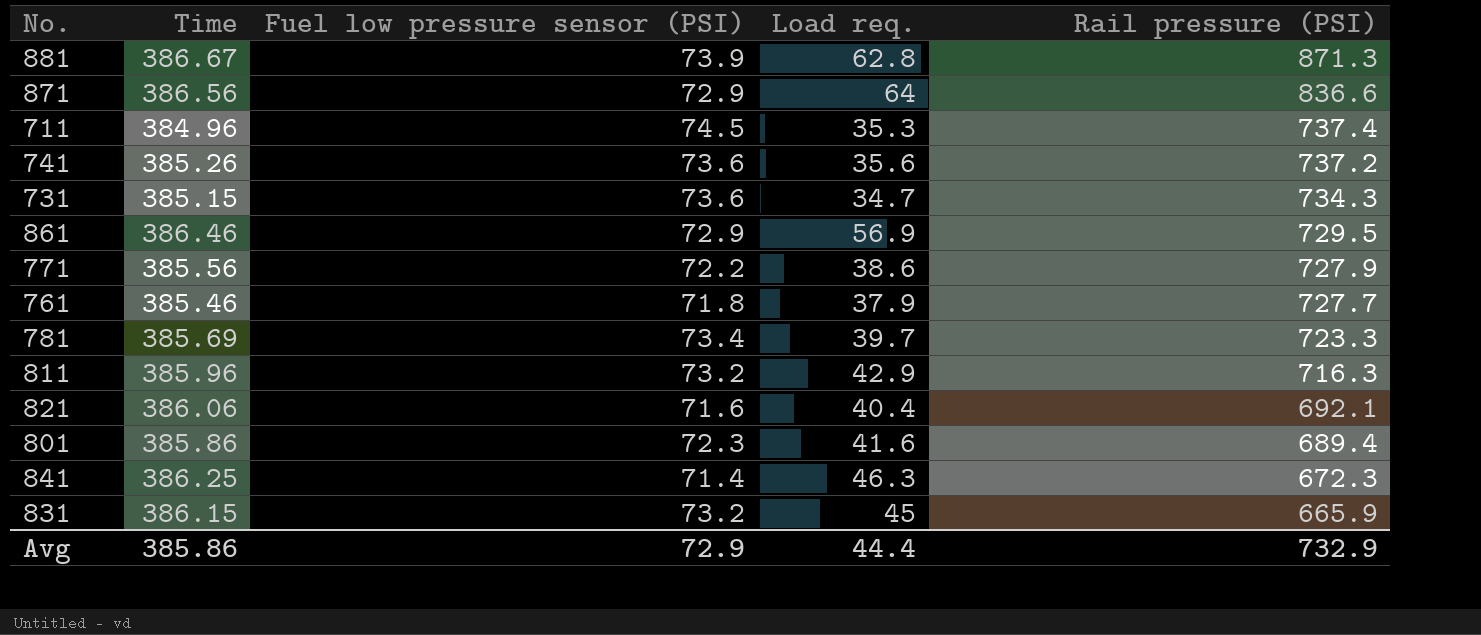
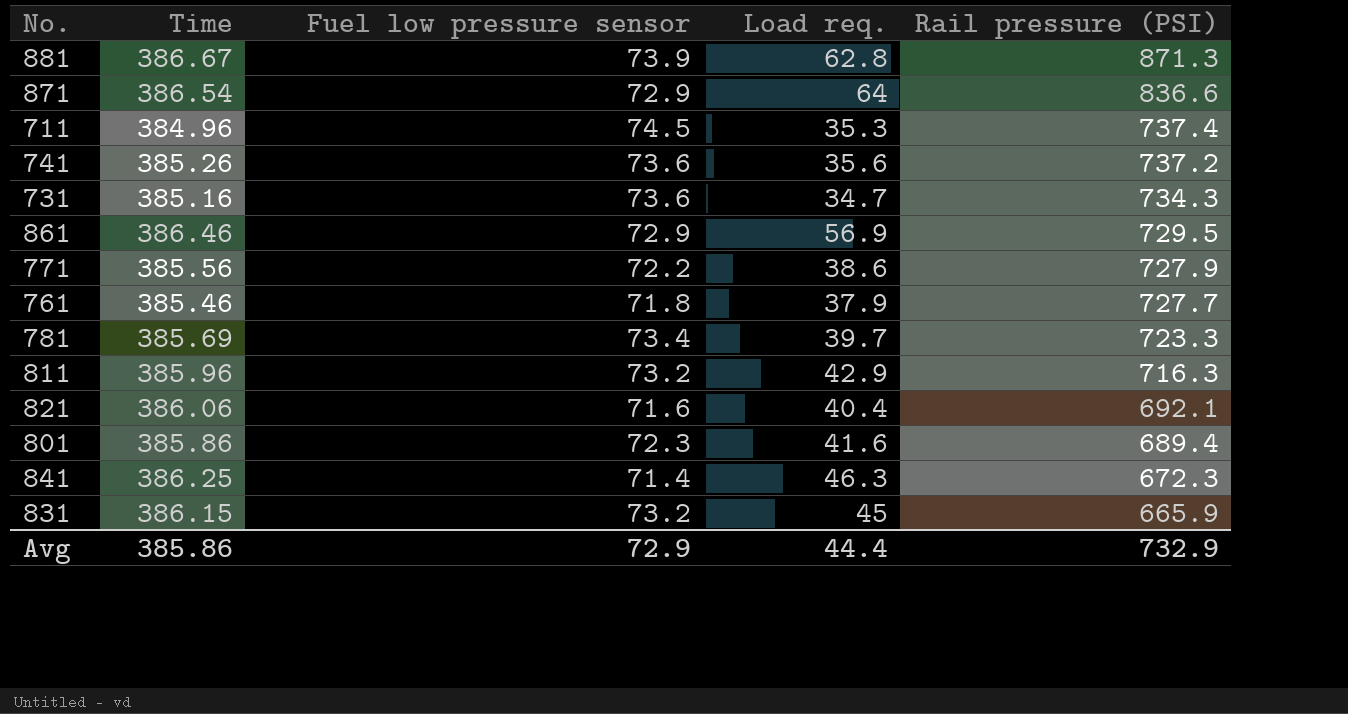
column name: Fuel low pressure sensor (PSI) -> Fuel low pressure sensor
871 | Time: 386.56 -> 386.54
731 | Time: 385.15 -> 385.16

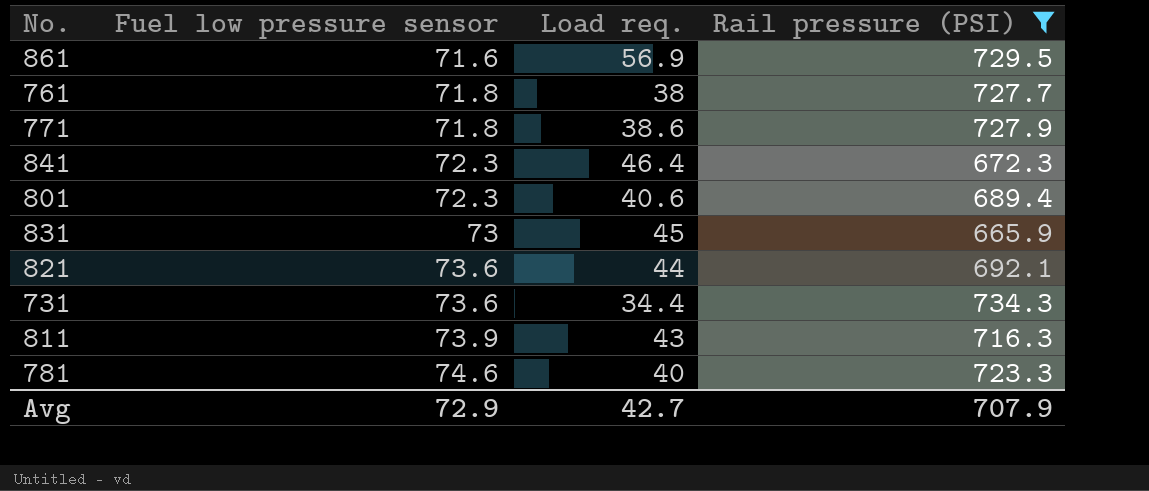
filter: none -> Rail pressure (PSI) <= 734.3
row order: Rail pressure (PSI) descending -> Fuel low pressure sensor ascending
column Time | position: 2 -> none
861 | Fuel low pressure sensor: 72.9 -> 71.6
761 | Load req.: 37.9 -> 38
771 | Fuel low pressure sensor: 72.2 -> 71.8
841 | Fuel low pressure sensor: 71.4 -> 72.3
841 | Load req.: 46.3 -> 46.4
801 | Load req.: 41.6 -> 40.6
831 | Fuel low pressure sensor: 73.2 -> 73
821 | Fuel low pressure sensor: 71.6 -> 73.6
821 | Load req.: 40.4 -> 44
731 | Load req.: 34.7 -> 34.4
811 | Fuel low pressure sensor: 73.2 -> 73.9
811 | Load req.: 42.9 -> 43
781 | Fuel low pressure sensor: 73.4 -> 74.6
781 | Load req.: 39.7 -> 40
Avg | Load req.: 44.4 -> 42.7
Avg | Rail pressure (PSI): 732.9 -> 707.9

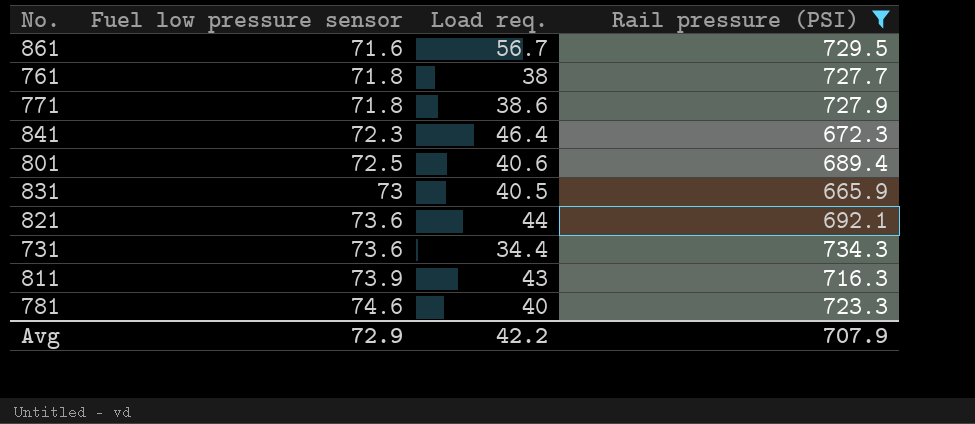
861 | Load req.: 56.9 -> 56.7
801 | Fuel low pressure sensor: 72.3 -> 72.5
831 | Load req.: 45 -> 40.5
Avg | Load req.: 42.7 -> 42.2

